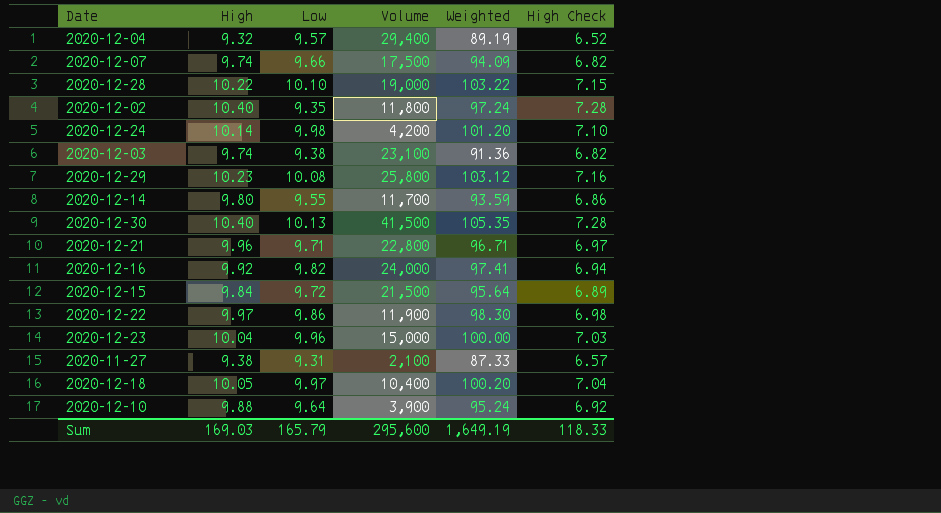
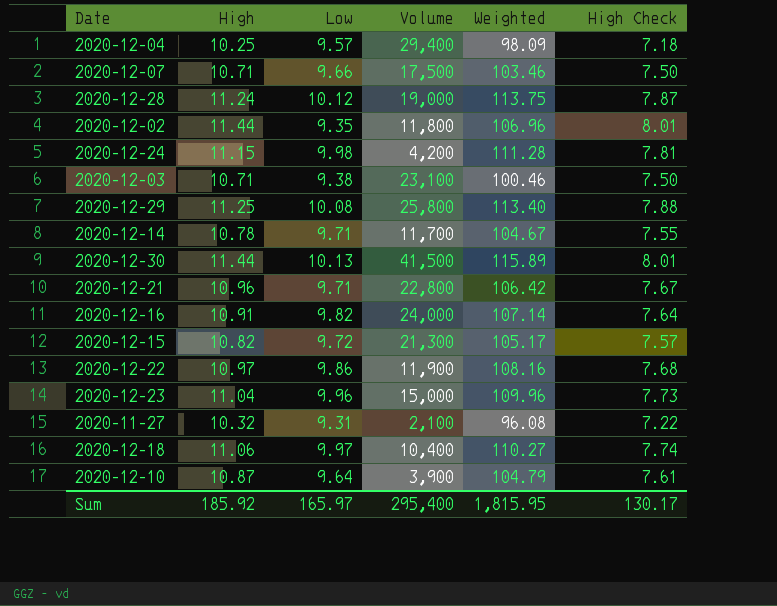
2020-12-04 | High: 9.32 -> 10.25
2020-12-04 | Weighted: 89.19 -> 98.09
2020-12-04 | High Check: 6.52 -> 7.18
2020-12-07 | High: 9.74 -> 10.71
2020-12-07 | Weighted: 94.09 -> 103.46
2020-12-07 | High Check: 6.82 -> 7.50
2020-12-28 | High: 10.22 -> 11.24
2020-12-28 | Low: 10.10 -> 10.12
2020-12-28 | Weighted: 103.22 -> 113.75
2020-12-28 | High Check: 7.15 -> 7.87
2020-12-02 | High: 10.40 -> 11.44
2020-12-02 | Weighted: 97.24 -> 106.96
2020-12-02 | High Check: 7.28 -> 8.01
2020-12-24 | High: 10.14 -> 11.15
2020-12-24 | Weighted: 101.20 -> 111.28
2020-12-24 | High Check: 7.10 -> 7.81
2020-12-03 | High: 9.74 -> 10.71
2020-12-03 | Weighted: 91.36 -> 100.46
2020-12-03 | High Check: 6.82 -> 7.50
2020-12-29 | High: 10.23 -> 11.25
2020-12-29 | Weighted: 103.12 -> 113.40
2020-12-29 | High Check: 7.16 -> 7.88
2020-12-14 | High: 9.80 -> 10.78
2020-12-14 | Low: 9.55 -> 9.71
2020-12-14 | Weighted: 93.59 -> 104.67
2020-12-14 | High Check: 6.86 -> 7.55
2020-12-30 | High: 10.40 -> 11.44
2020-12-30 | Weighted: 105.35 -> 115.89
2020-12-30 | High Check: 7.28 -> 8.01
2020-12-21 | High: 9.96 -> 10.96
2020-12-21 | Weighted: 96.71 -> 106.42
2020-12-21 | High Check: 6.97 -> 7.67
2020-12-16 | High: 9.92 -> 10.91
2020-12-16 | Weighted: 97.41 -> 107.14
2020-12-16 | High Check: 6.94 -> 7.64
2020-12-15 | High: 9.84 -> 10.82
2020-12-15 | Volume: 21,500 -> 21,300
2020-12-15 | Weighted: 95.64 -> 105.17
2020-12-15 | High Check: 6.89 -> 7.57
2020-12-22 | High: 9.97 -> 10.97
2020-12-22 | Weighted: 98.30 -> 108.16
2020-12-22 | High Check: 6.98 -> 7.68
2020-12-23 | High: 10.04 -> 11.04
2020-12-23 | Weighted: 100.00 -> 109.96
2020-12-23 | High Check: 7.03 -> 7.73
2020-11-27 | High: 9.38 -> 10.32
2020-11-27 | Weighted: 87.33 -> 96.08
2020-11-27 | High Check: 6.57 -> 7.22
2020-12-18 | High: 10.05 -> 11.06
2020-12-18 | Weighted: 100.20 -> 110.27
2020-12-18 | High Check: 7.04 -> 7.74
2020-12-10 | High: 9.88 -> 10.87
2020-12-10 | Weighted: 95.24 -> 104.79
2020-12-10 | High Check: 6.92 -> 7.61
Sum | High: 169.03 -> 185.92
Sum | Low: 165.79 -> 165.97
Sum | Volume: 295,600 -> 295,400
Sum | Weighted: 1,649.19 -> 1,815.95
Sum | High Check: 118.33 -> 130.17

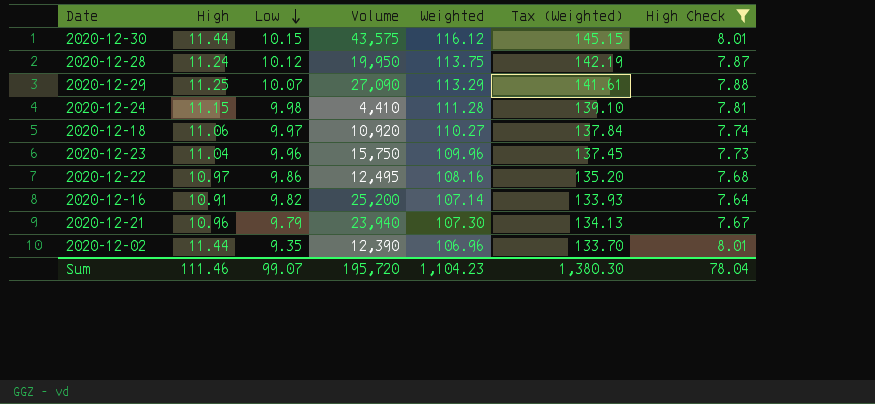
filter: none -> High Check >= 7.64
row order: none -> Low descending
column Tax (Weighted) | formula: none -> [Weighted] * 1.25
2020-12-30 | Low: 10.13 -> 10.15
2020-12-30 | Volume: 41,500 -> 43,575
2020-12-30 | Weighted: 115.89 -> 116.12
2020-12-28 | Volume: 19,000 -> 19,950
2020-12-29 | Low: 10.08 -> 10.07
2020-12-29 | Volume: 25,800 -> 27,090
2020-12-29 | Weighted: 113.40 -> 113.29
2020-12-24 | Volume: 4,200 -> 4,410
2020-12-18 | Volume: 10,400 -> 10,920
2020-12-23 | Volume: 15,000 -> 15,750
2020-12-22 | Volume: 11,900 -> 12,495
2020-12-16 | Volume: 24,000 -> 25,200
2020-12-21 | Low: 9.71 -> 9.79
2020-12-21 | Volume: 22,800 -> 23,940
2020-12-21 | Weighted: 106.42 -> 107.30
2020-12-02 | Volume: 11,800 -> 12,390
Sum | High: 185.92 -> 111.46
Sum | Low: 165.97 -> 99.07
Sum | Volume: 295,400 -> 195,720
Sum | Weighted: 1,815.95 -> 1,104.23
Sum | High Check: 130.17 -> 78.04

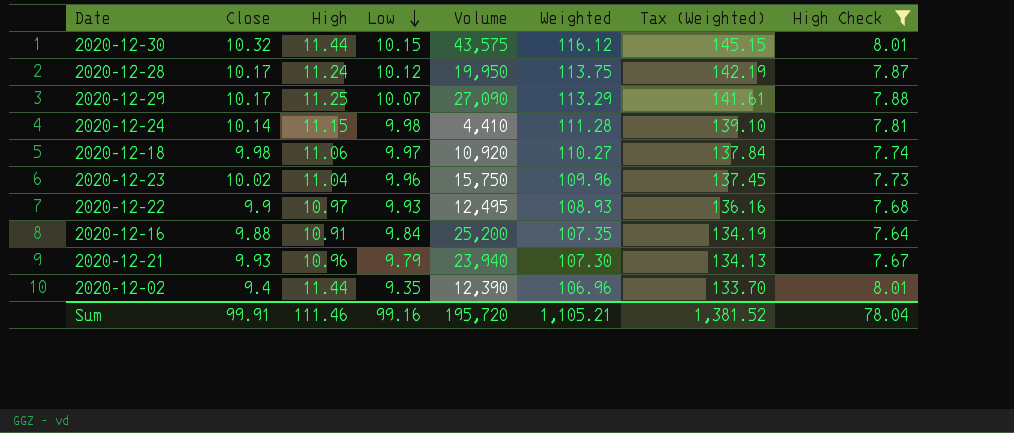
column Close | position: none -> 2
2020-12-22 | Low: 9.86 -> 9.93
2020-12-22 | Weighted: 108.16 -> 108.93
2020-12-22 | Tax (Weighted): 135.20 -> 136.16
2020-12-16 | Low: 9.82 -> 9.84
2020-12-16 | Weighted: 107.14 -> 107.35
2020-12-16 | Tax (Weighted): 133.93 -> 134.19
Sum | Low: 99.07 -> 99.16
Sum | Weighted: 1,104.23 -> 1,105.21
Sum | Tax (Weighted): 1,380.30 -> 1,381.52

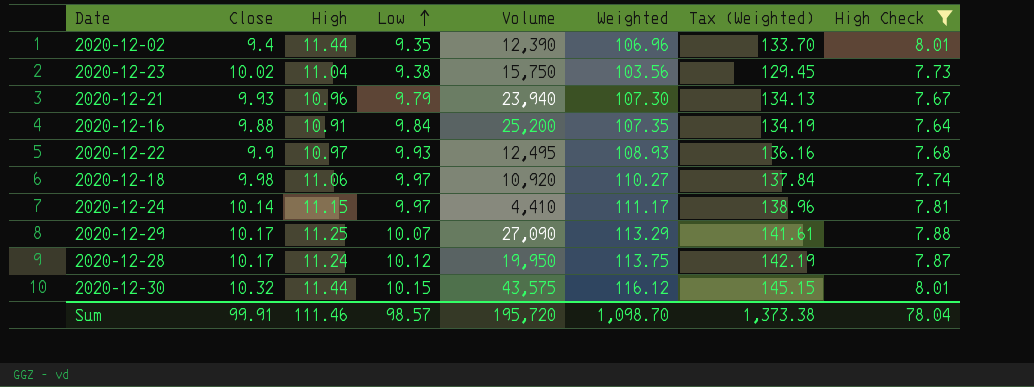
row order: Low descending -> Low ascending
2020-12-23 | Low: 9.96 -> 9.38
2020-12-23 | Weighted: 109.96 -> 103.56
2020-12-23 | Tax (Weighted): 137.45 -> 129.45
2020-12-24 | Low: 9.98 -> 9.97
2020-12-24 | Weighted: 111.28 -> 111.17
2020-12-24 | Tax (Weighted): 139.10 -> 138.96
Sum | Low: 99.16 -> 98.57
Sum | Weighted: 1,105.21 -> 1,098.70
Sum | Tax (Weighted): 1,381.52 -> 1,373.38

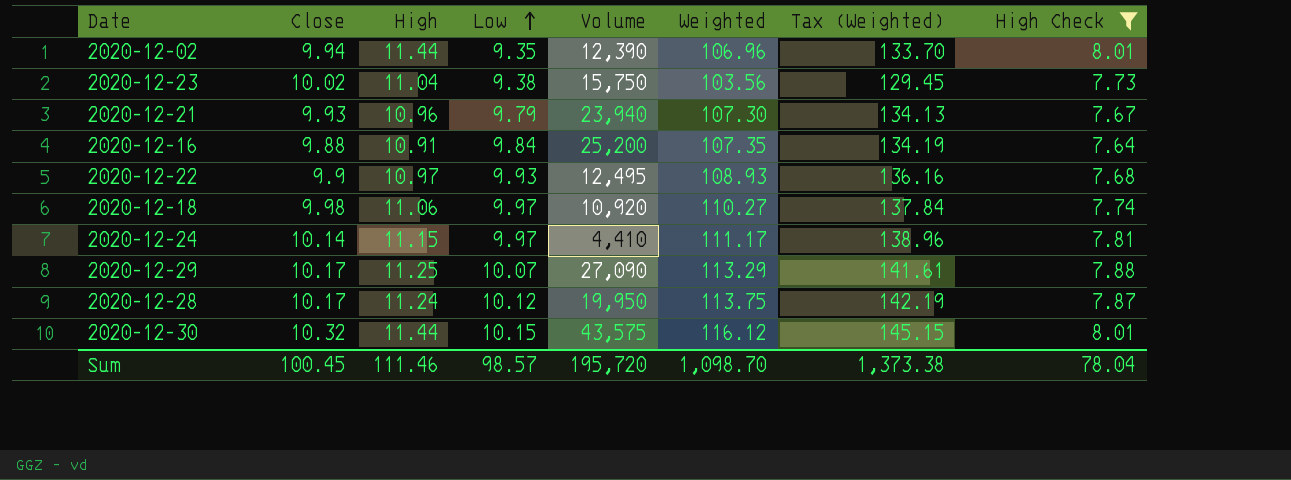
2020-12-02 | Close: 9.4 -> 9.94
Sum | Close: 99.91 -> 100.45

